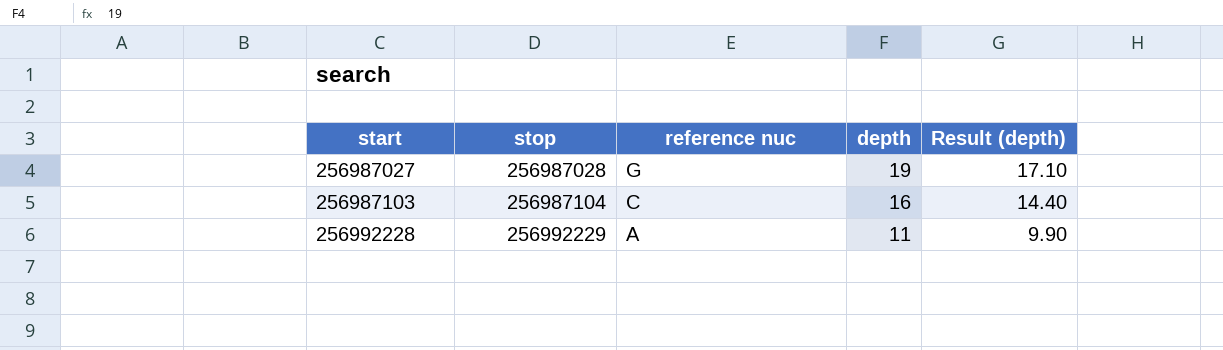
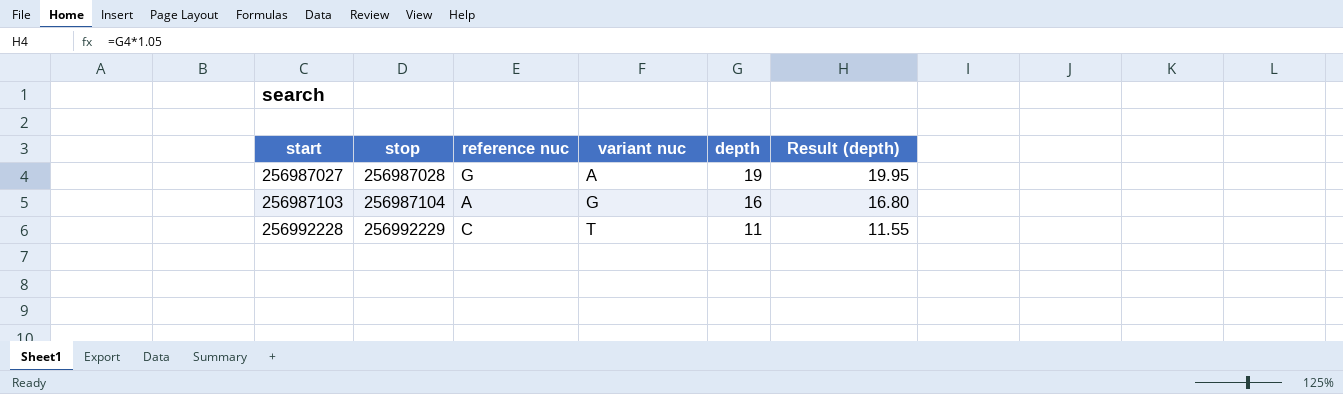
column variant nuc | position: none -> 4
column Result (depth) | formula: [depth] * 0.9 -> [depth] * 1.05
256987103 | reference nuc: C -> A
256992228 | reference nuc: A -> C

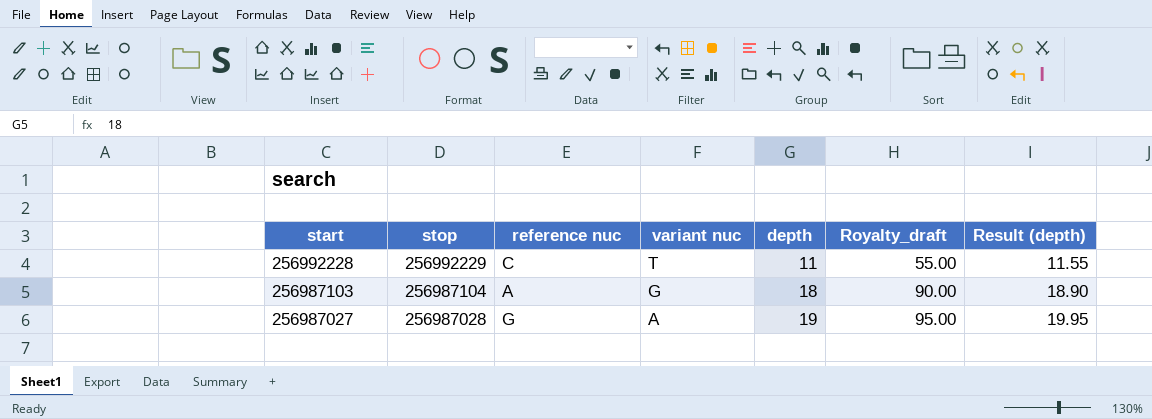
row order: start ascending -> start descending
column Royalty_draft | formula: none -> [depth] * 5
256987103 | depth: 16 -> 18
256987103 | Result (depth): 16.80 -> 18.90

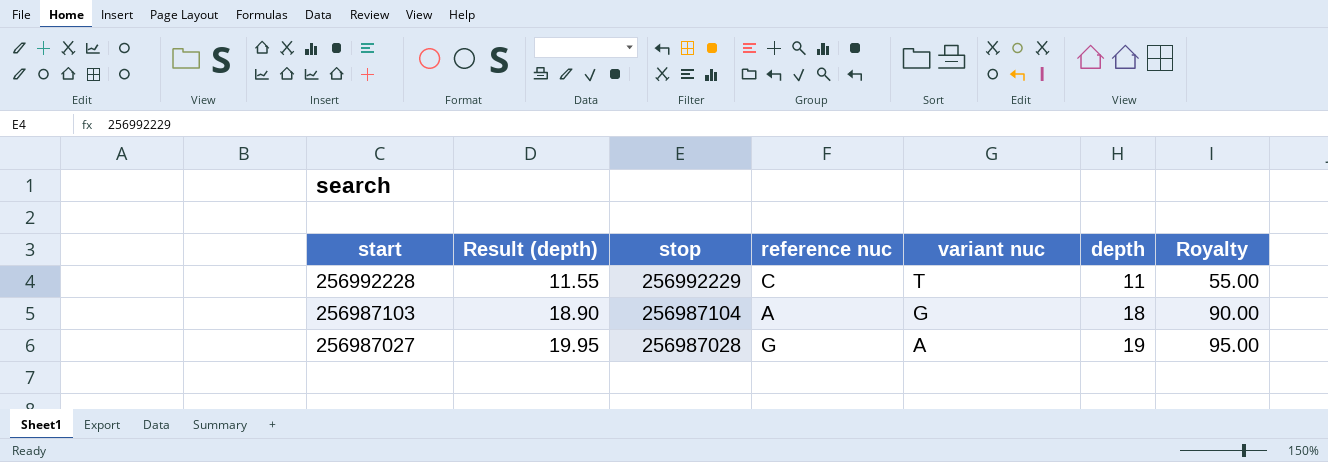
column Result (depth) | position: 7 -> 2
column name: Royalty_draft -> Royalty

